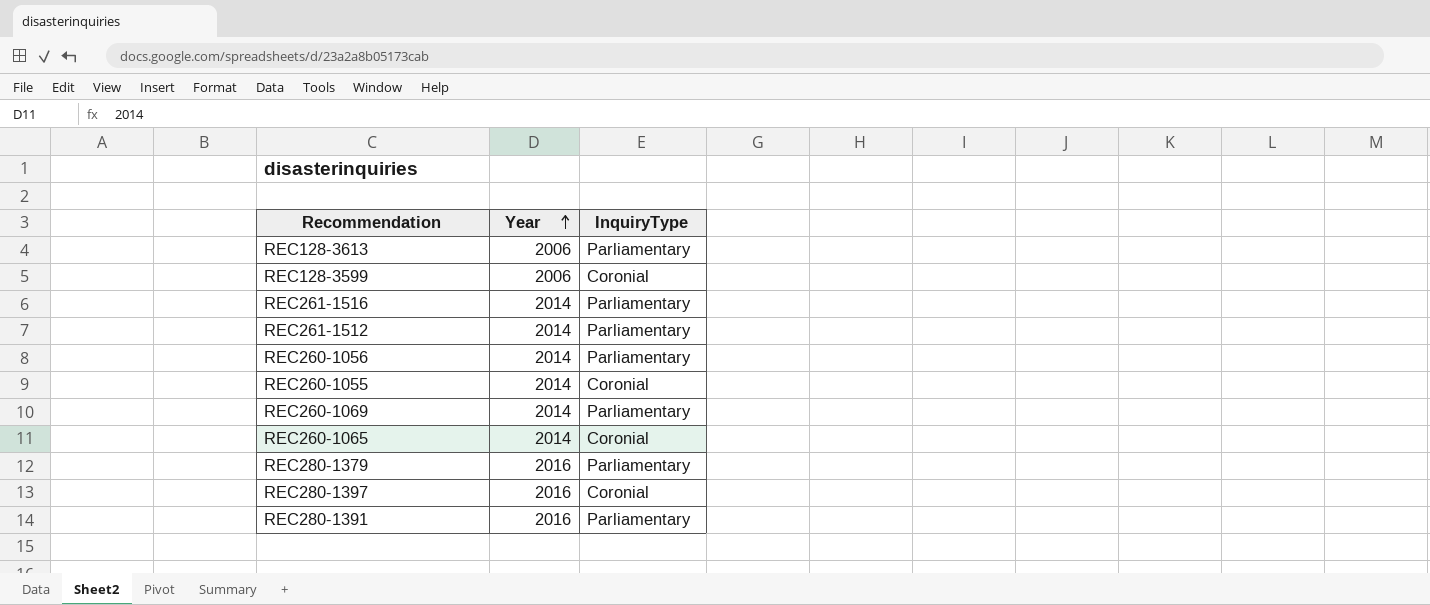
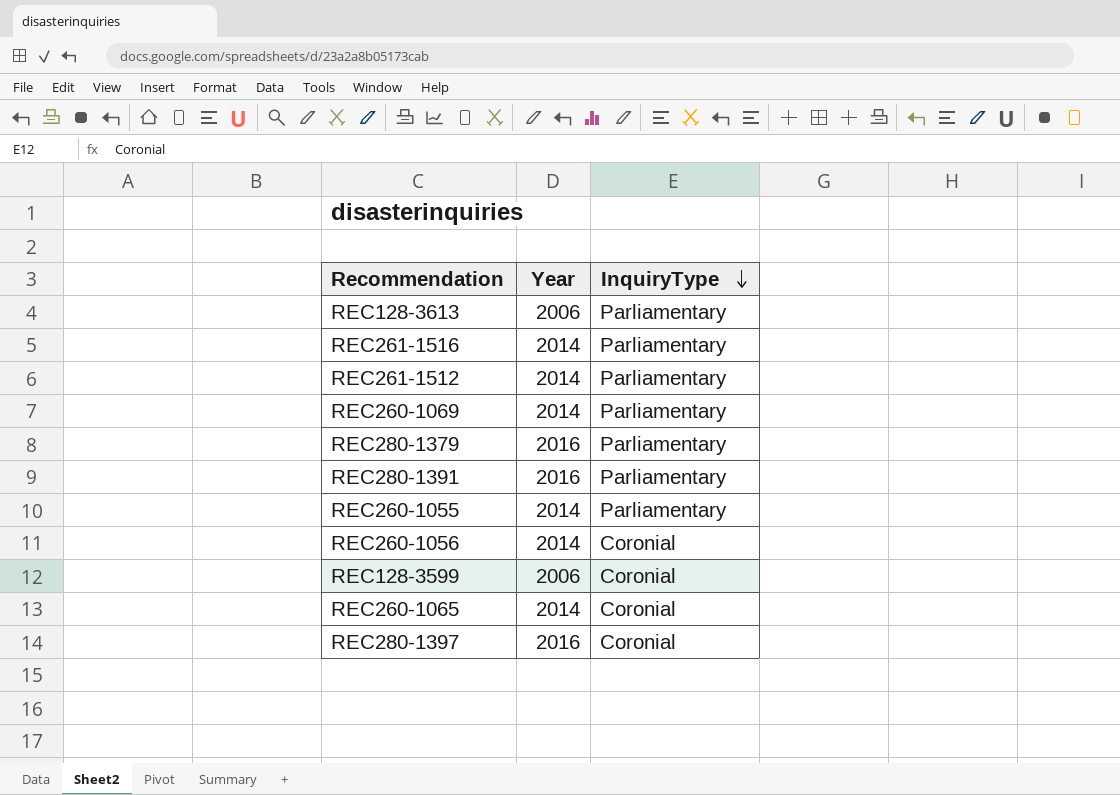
row order: Year ascending -> InquiryType descending
REC260-1055 | InquiryType: Coronial -> Parliamentary
REC260-1056 | InquiryType: Parliamentary -> Coronial

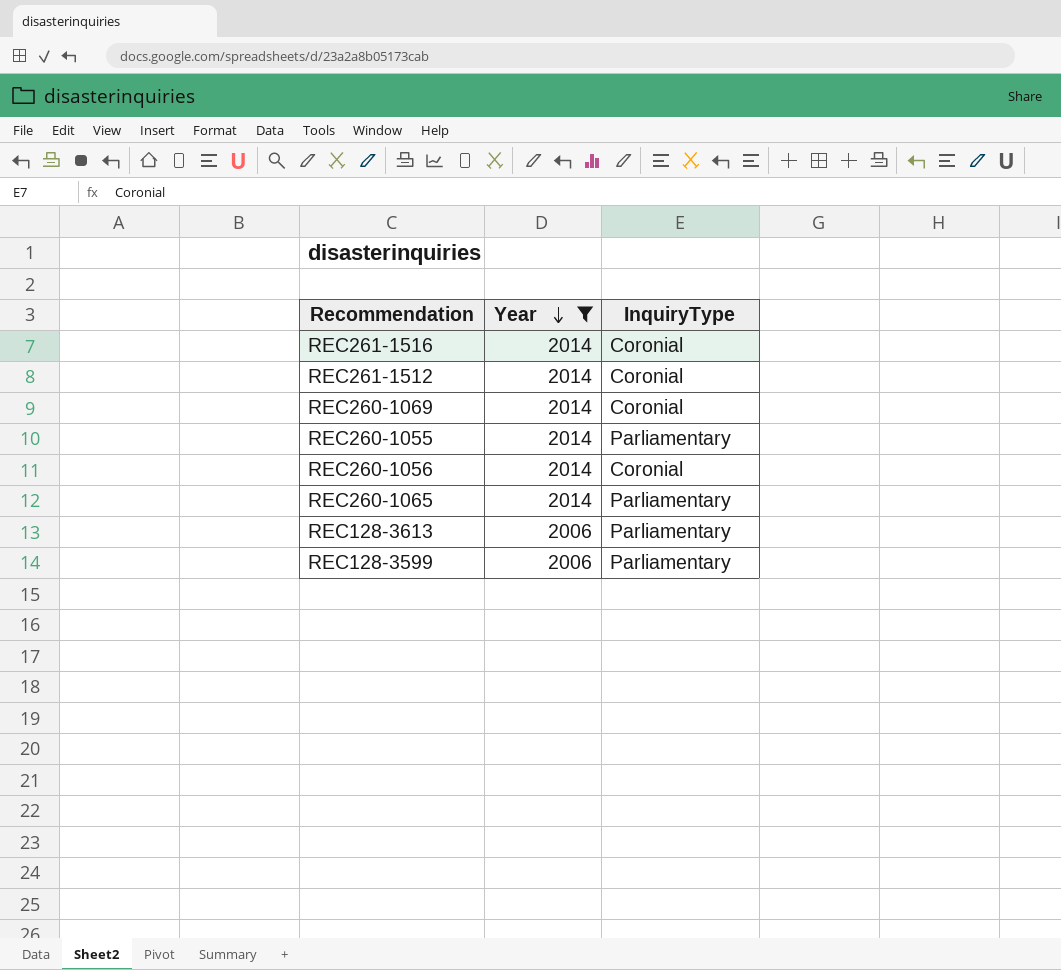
filter: none -> Year != 2016
row order: InquiryType descending -> Year descending
REC261-1516 | InquiryType: Parliamentary -> Coronial
REC261-1512 | InquiryType: Parliamentary -> Coronial
REC260-1069 | InquiryType: Parliamentary -> Coronial
REC260-1065 | InquiryType: Coronial -> Parliamentary
REC128-3599 | InquiryType: Coronial -> Parliamentary

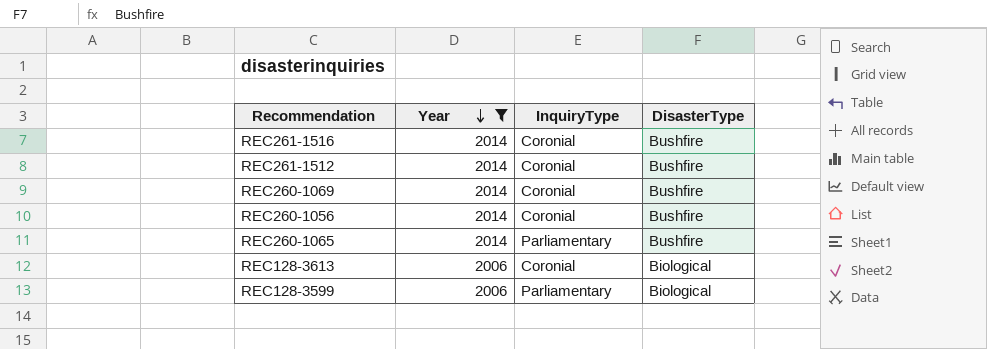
column DisasterType | position: none -> 4
row REC260-1055: 2014 | Parliamentary -> none
REC128-3613 | InquiryType: Parliamentary -> Coronial

